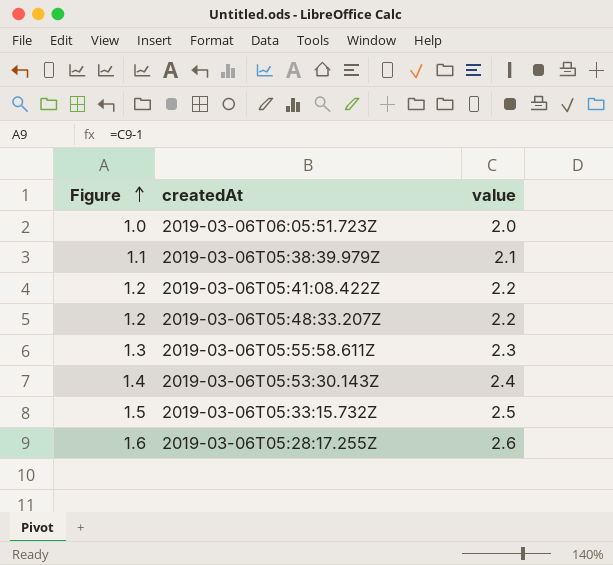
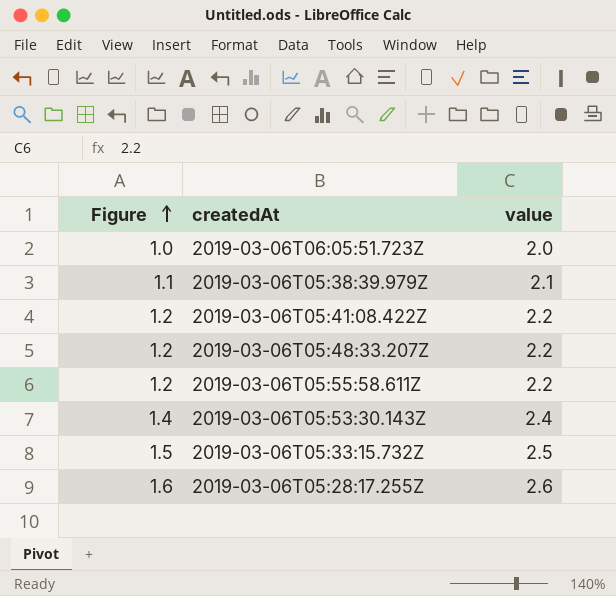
2019-03-06T05:55:58.611Z | Figure: 1.3 -> 1.2
2019-03-06T05:55:58.611Z | value: 2.3 -> 2.2

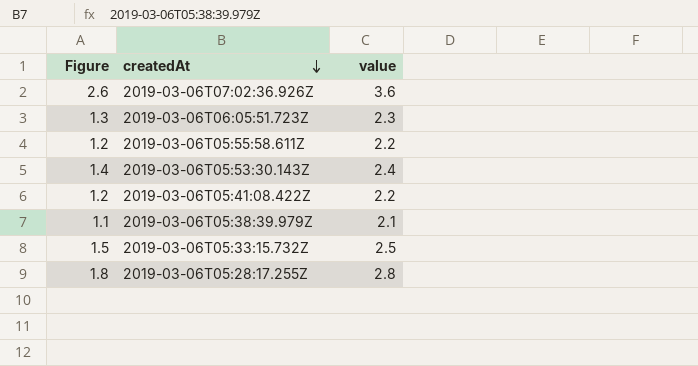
row order: Figure ascending -> createdAt descending
row 2019-03-06T05:48:33.207Z: 1.2 | 2.2 -> none
row 2019-03-06T07:02:36.926Z: none -> 2.6 | 3.6
2019-03-06T06:05:51.723Z | Figure: 1.0 -> 1.3
2019-03-06T06:05:51.723Z | value: 2.0 -> 2.3
2019-03-06T05:28:17.255Z | Figure: 1.6 -> 1.8
2019-03-06T05:28:17.255Z | value: 2.6 -> 2.8

